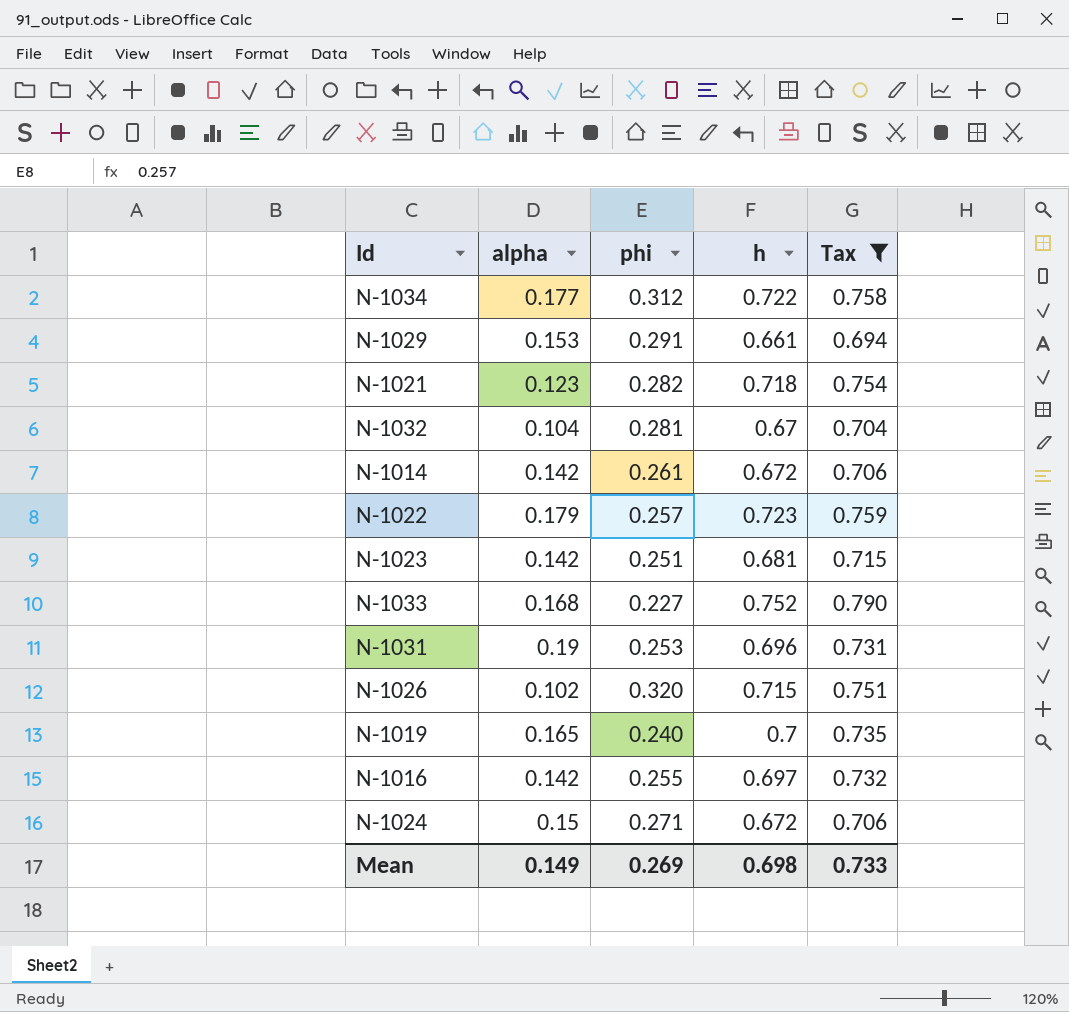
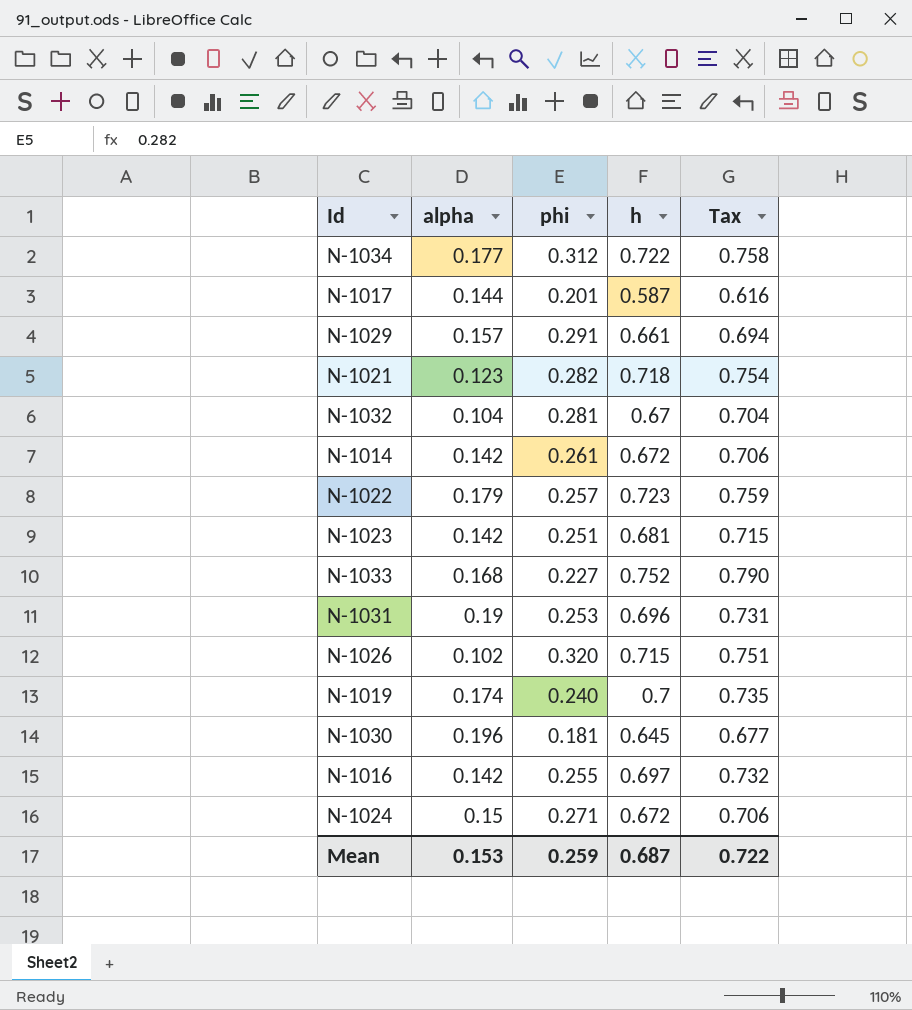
filter: Tax >= 0.694 -> none
N-1029 | alpha: 0.153 -> 0.157
N-1019 | alpha: 0.165 -> 0.174
Mean | alpha: 0.149 -> 0.153
Mean | phi: 0.269 -> 0.259
Mean | h: 0.698 -> 0.687
Mean | Tax: 0.733 -> 0.722

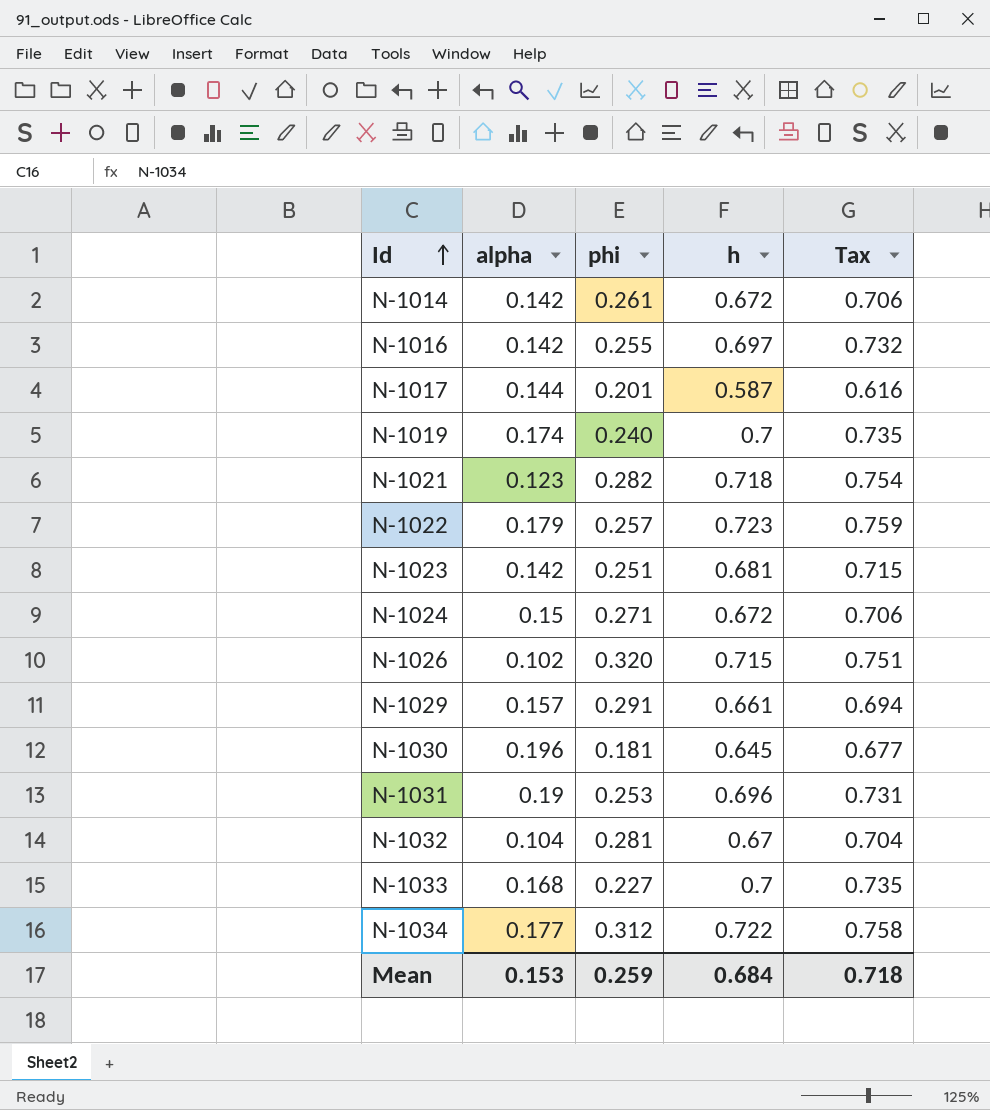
row order: none -> Id ascending
N-1033 | h: 0.752 -> 0.7
N-1033 | Tax: 0.790 -> 0.735
Mean | h: 0.687 -> 0.684
Mean | Tax: 0.722 -> 0.718

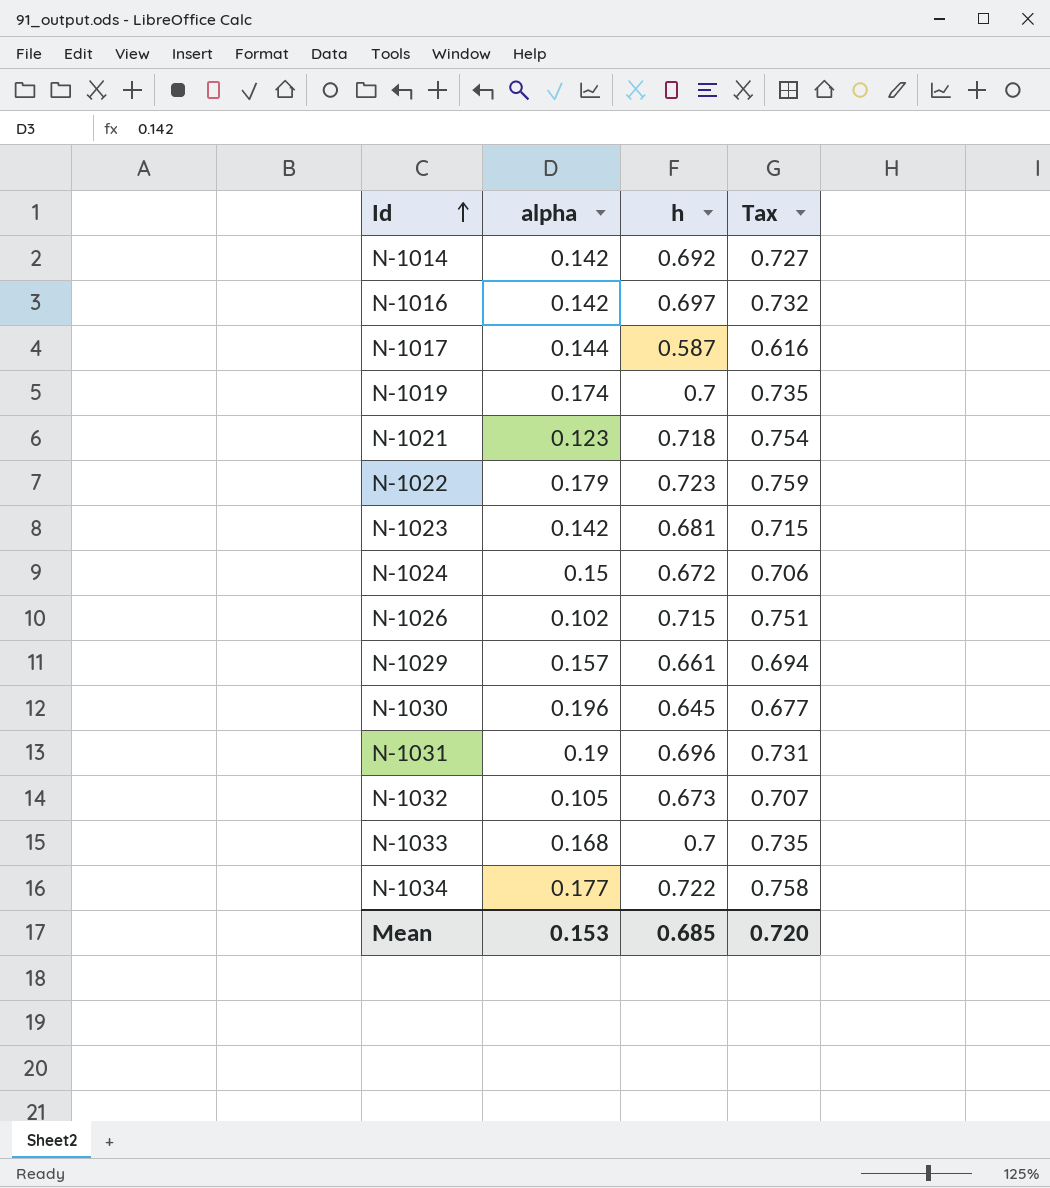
column phi | position: 3 -> none
N-1014 | h: 0.672 -> 0.692
N-1014 | Tax: 0.706 -> 0.727
N-1032 | alpha: 0.104 -> 0.105
N-1032 | h: 0.67 -> 0.673
N-1032 | Tax: 0.704 -> 0.707
Mean | h: 0.684 -> 0.685
Mean | Tax: 0.718 -> 0.720

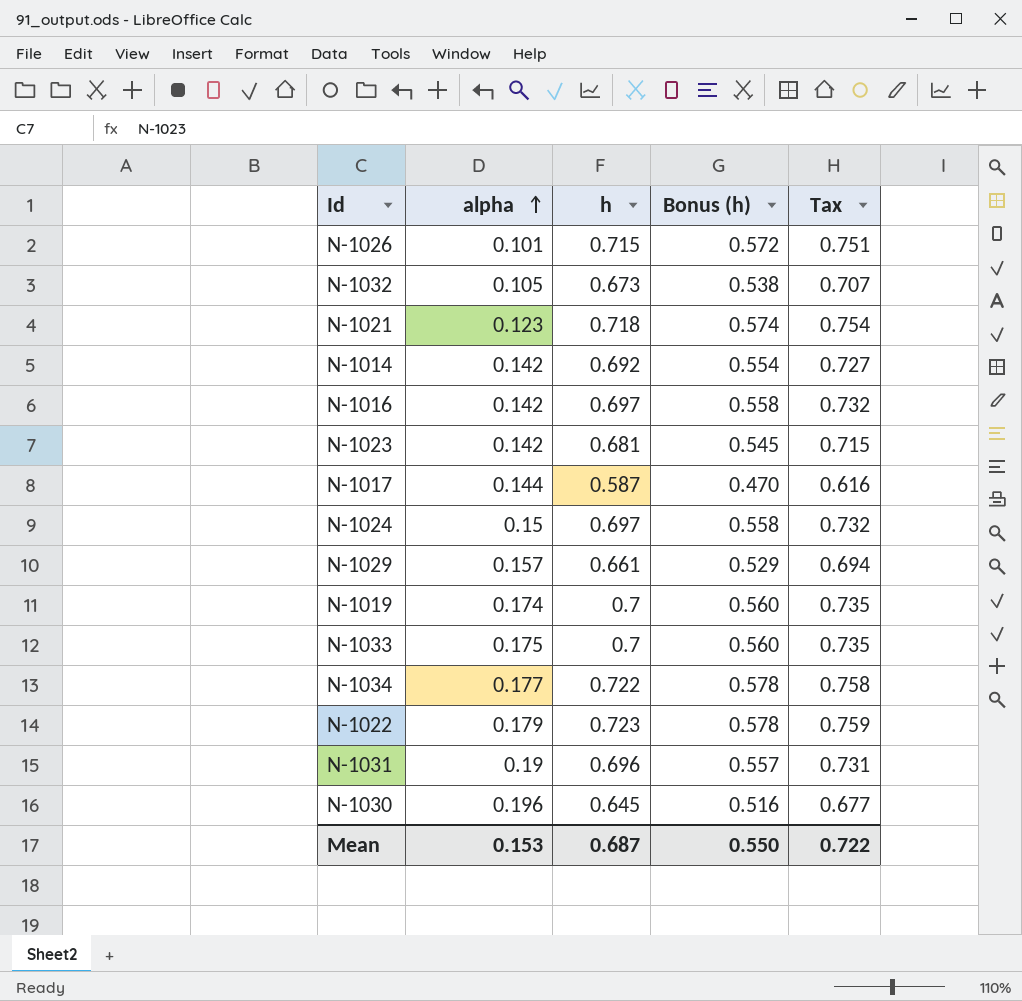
row order: Id ascending -> alpha ascending
column Bonus (h) | formula: none -> [h] * 0.8
N-1026 | alpha: 0.102 -> 0.101
N-1024 | h: 0.672 -> 0.697
N-1024 | Tax: 0.706 -> 0.732
N-1033 | alpha: 0.168 -> 0.175
Mean | h: 0.685 -> 0.687
Mean | Tax: 0.720 -> 0.722

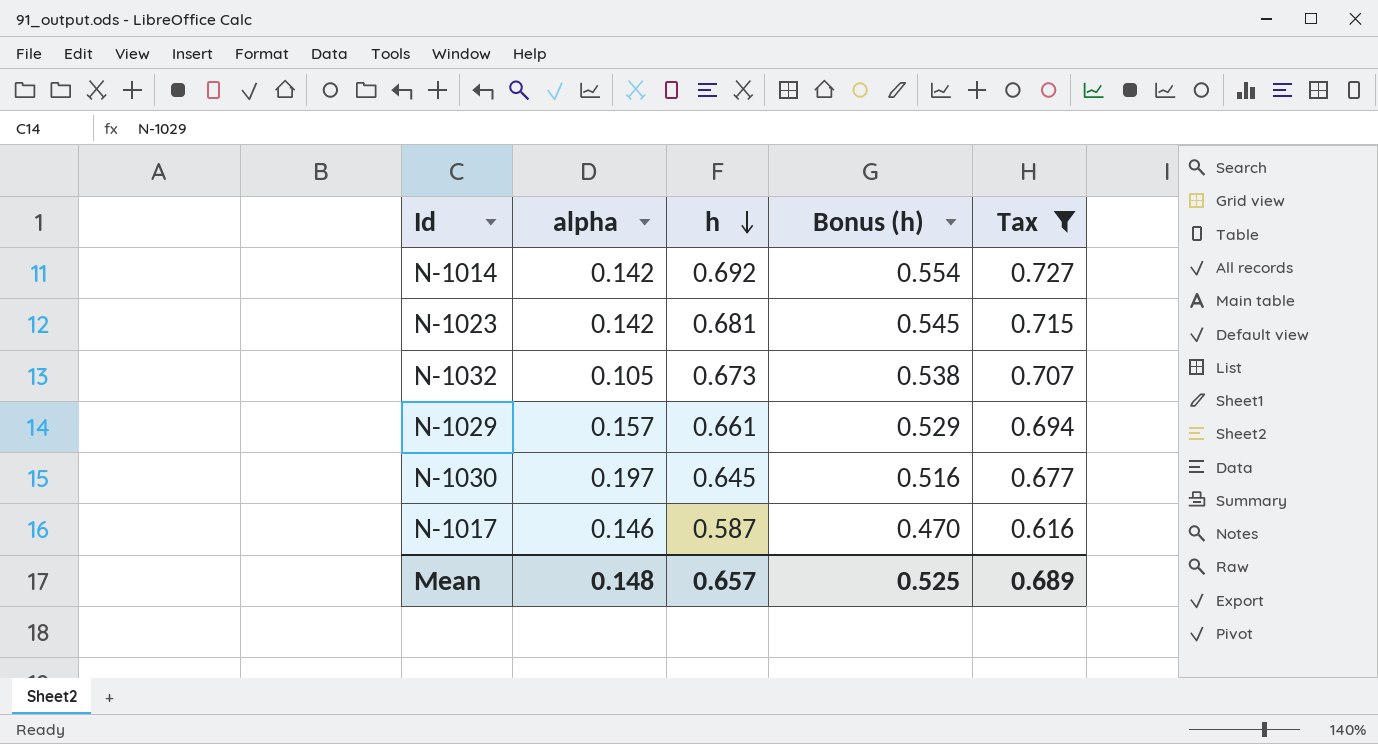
filter: none -> Tax <= 0.727
row order: alpha ascending -> h descending
N-1030 | alpha: 0.196 -> 0.197
N-1017 | alpha: 0.144 -> 0.146
Mean | alpha: 0.153 -> 0.148
Mean | h: 0.687 -> 0.657
Mean | Bonus (h): 0.550 -> 0.525
Mean | Tax: 0.722 -> 0.689

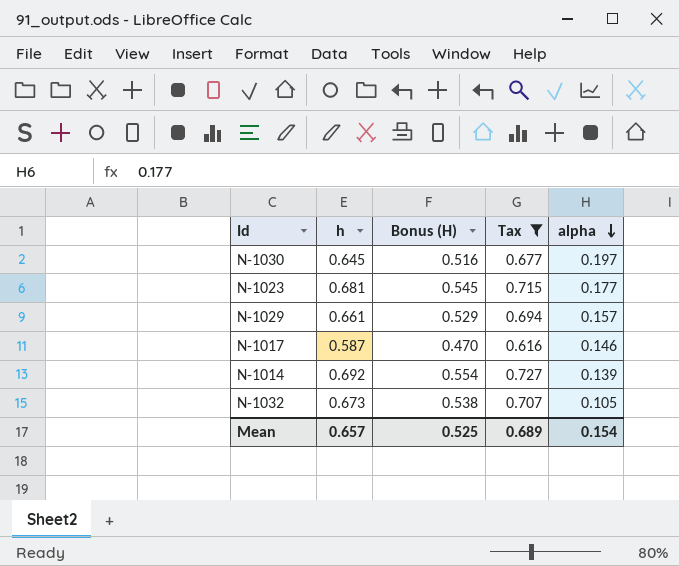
row order: h descending -> alpha descending
column name: Bonus (h) -> Bonus (H)
column alpha | position: 2 -> 5
N-1023 | alpha: 0.142 -> 0.177
N-1014 | alpha: 0.142 -> 0.139
Mean | alpha: 0.148 -> 0.154

